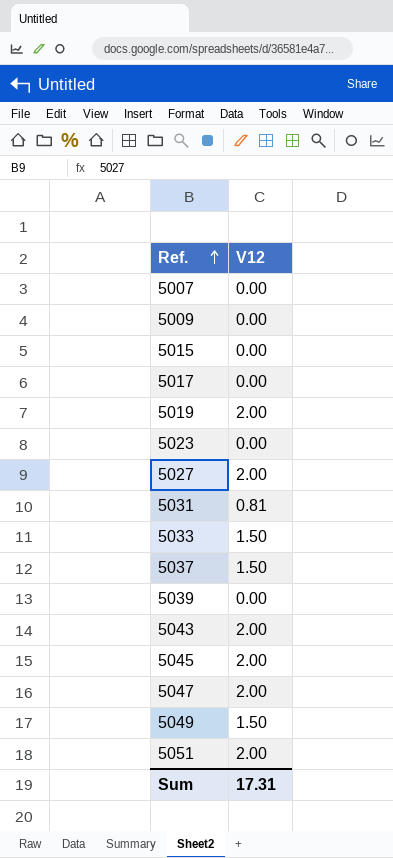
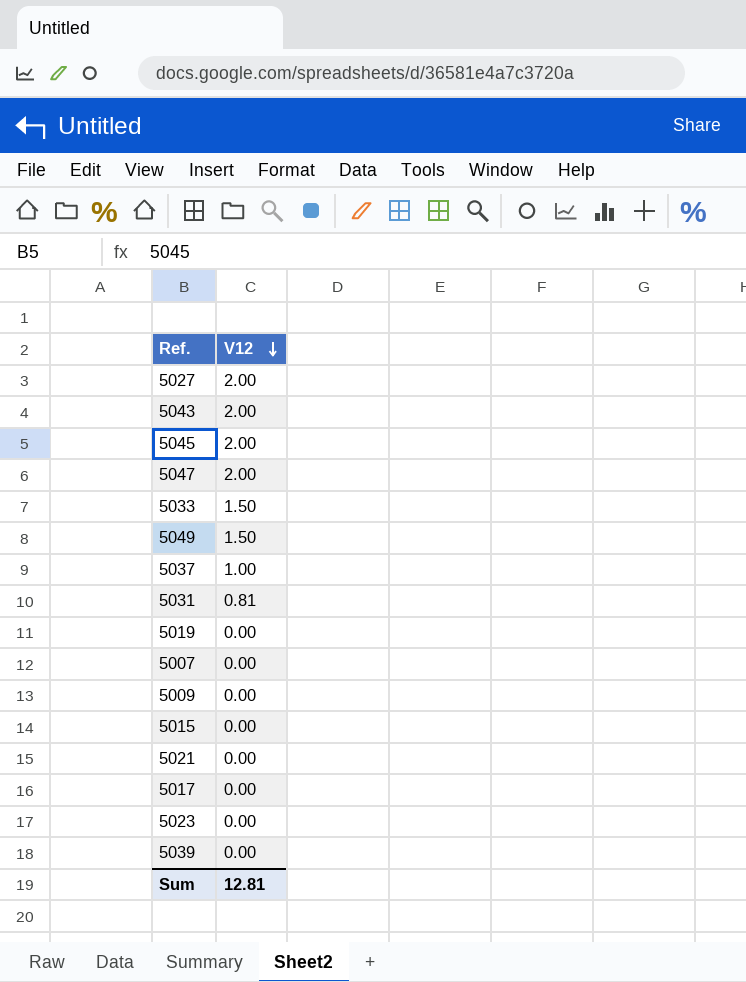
row order: Ref. ascending -> V12 descending
row 5051: 2.00 -> none
5037 | V12: 1.50 -> 1.00
5019 | V12: 2.00 -> 0.00
row 5021: none -> 0.00
Sum | V12: 17.31 -> 12.81

